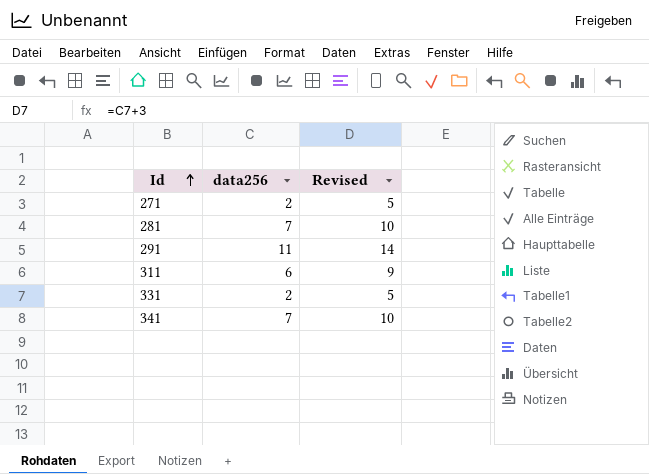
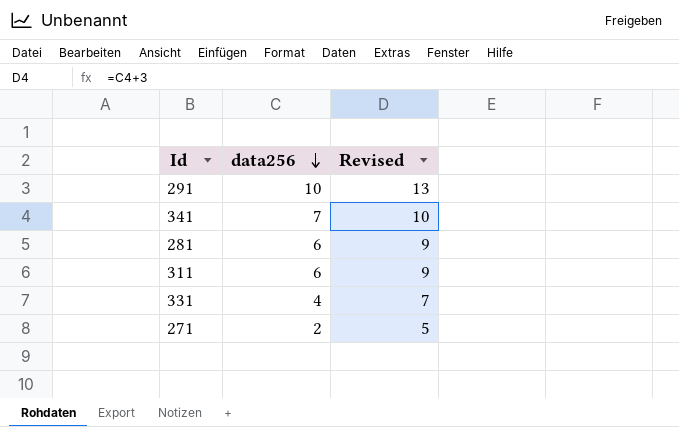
row order: Id ascending -> data256 descending
291 | data256: 11 -> 10
291 | Revised: 14 -> 13
281 | data256: 7 -> 6
281 | Revised: 10 -> 9
331 | data256: 2 -> 4
331 | Revised: 5 -> 7

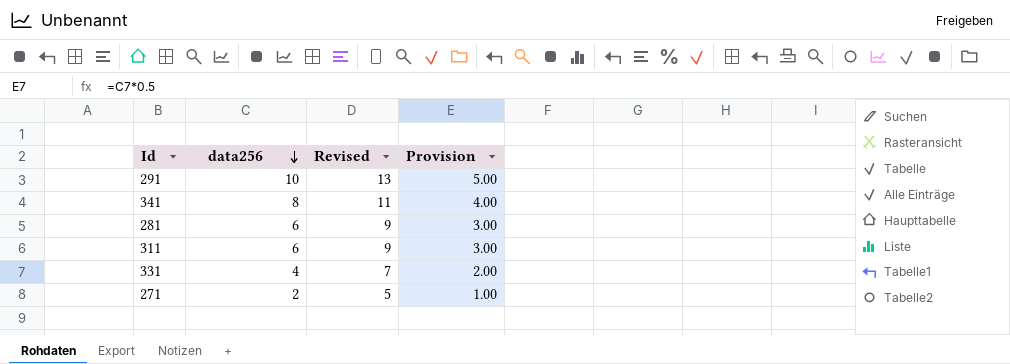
column Provision | formula: none -> [data256] * 0.5
341 | data256: 7 -> 8
341 | Revised: 10 -> 11

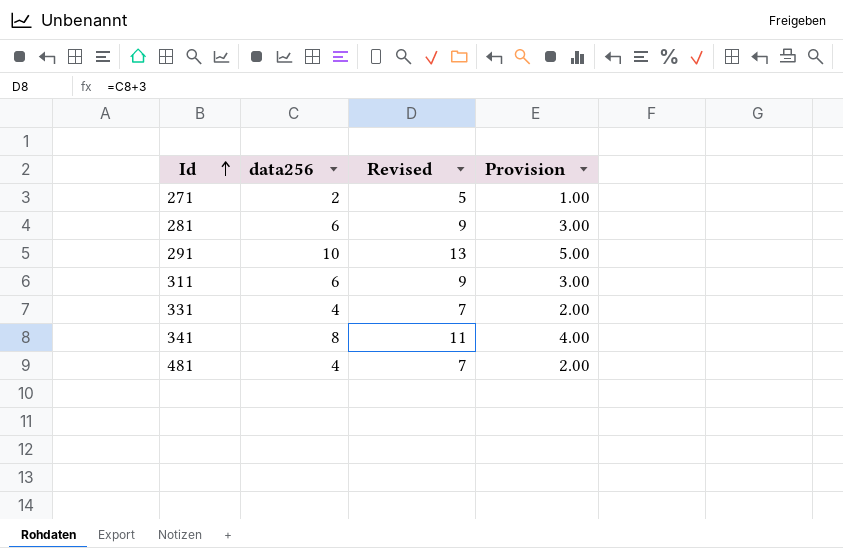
row order: data256 descending -> Id ascending
row 481: none -> 4 | 7 | 2.00

